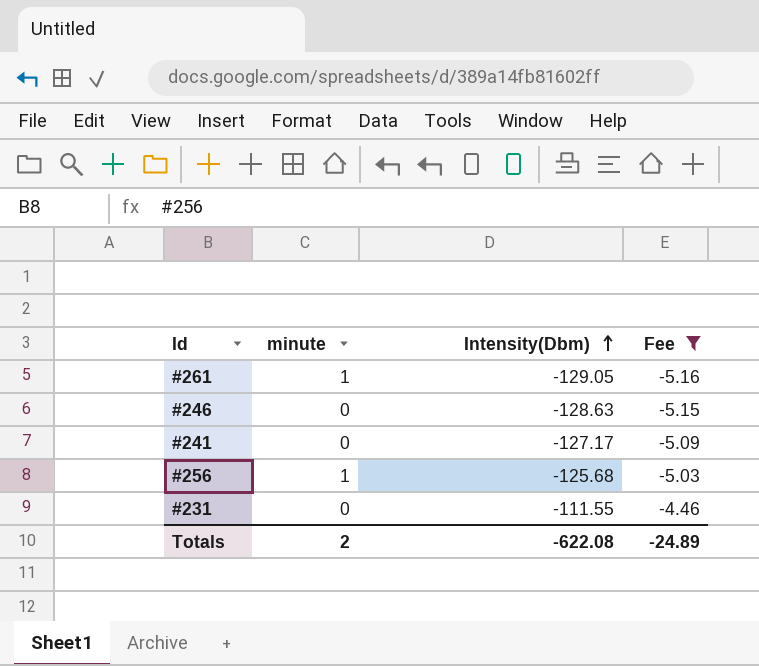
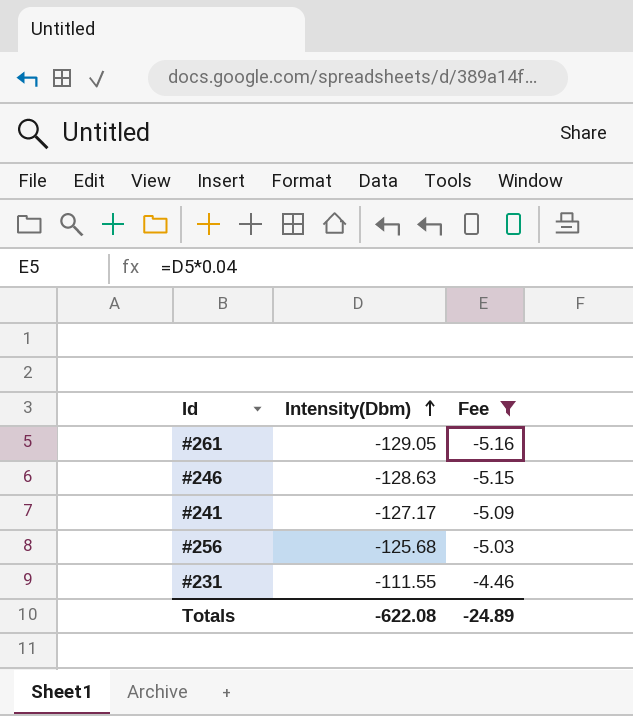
column minute | position: 2 -> none

